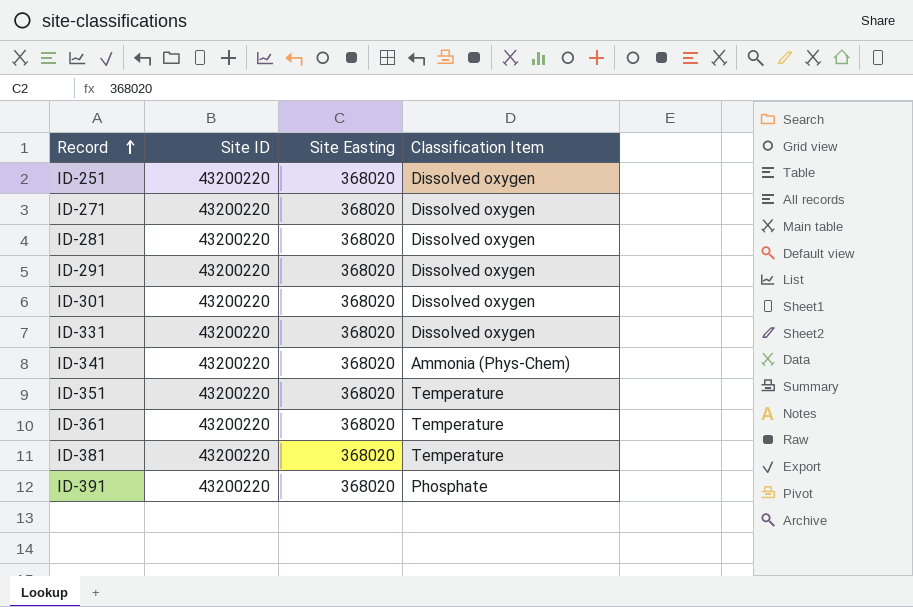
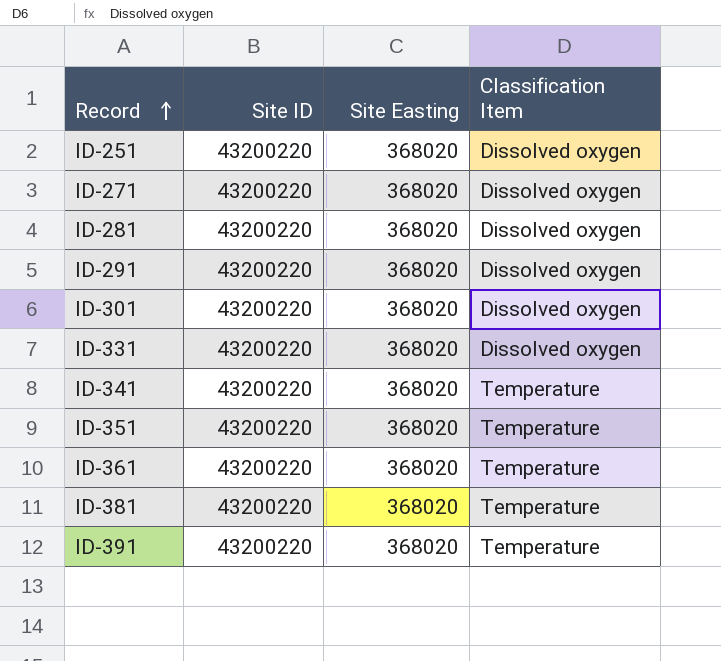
ID-341 | Classification Item: Ammonia (Phys-Chem) -> Temperature
ID-391 | Classification Item: Phosphate -> Temperature

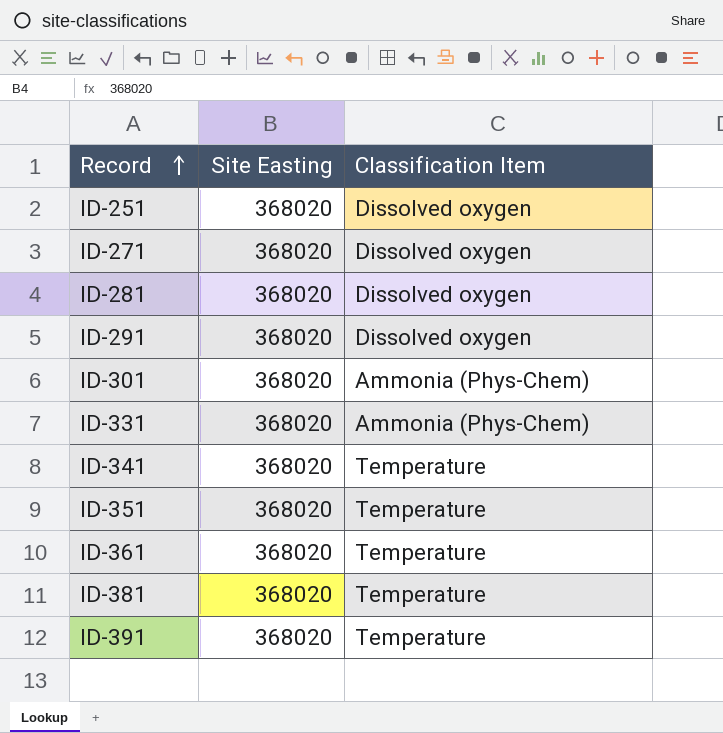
column Site ID | position: 2 -> none
ID-301 | Classification Item: Dissolved oxygen -> Ammonia (Phys-Chem)
ID-331 | Classification Item: Dissolved oxygen -> Ammonia (Phys-Chem)

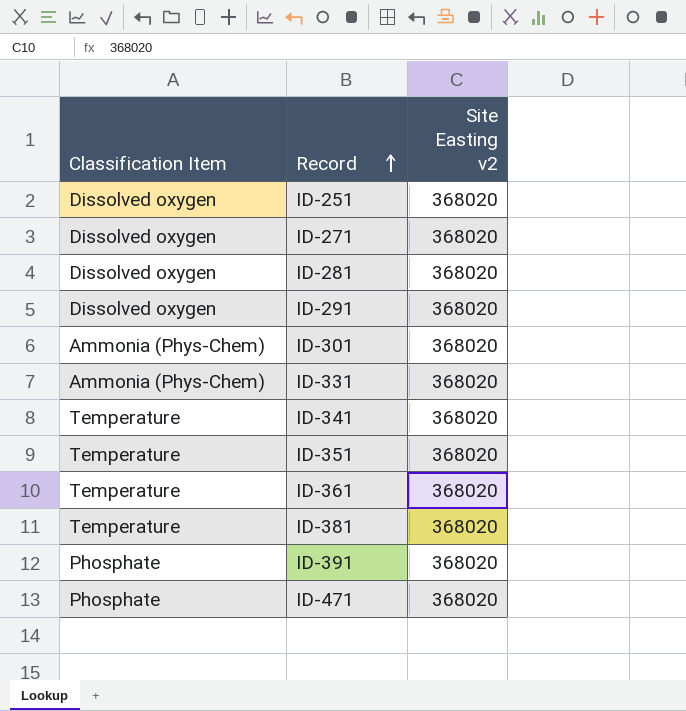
column Classification Item | position: 3 -> 1
column name: Site Easting -> Site Easting v2
ID-391 | Classification Item: Temperature -> Phosphate
row ID-471: none -> Phosphate | 368020

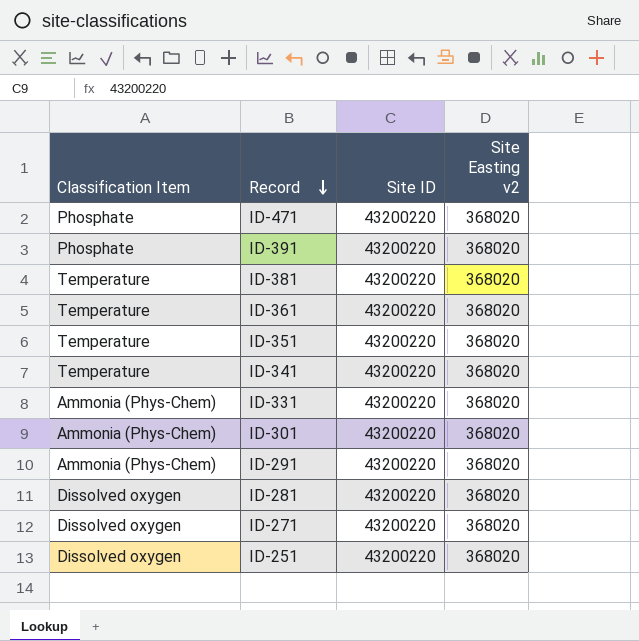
row order: Record ascending -> Record descending
column Site ID | position: none -> 3
ID-291 | Classification Item: Dissolved oxygen -> Ammonia (Phys-Chem)

